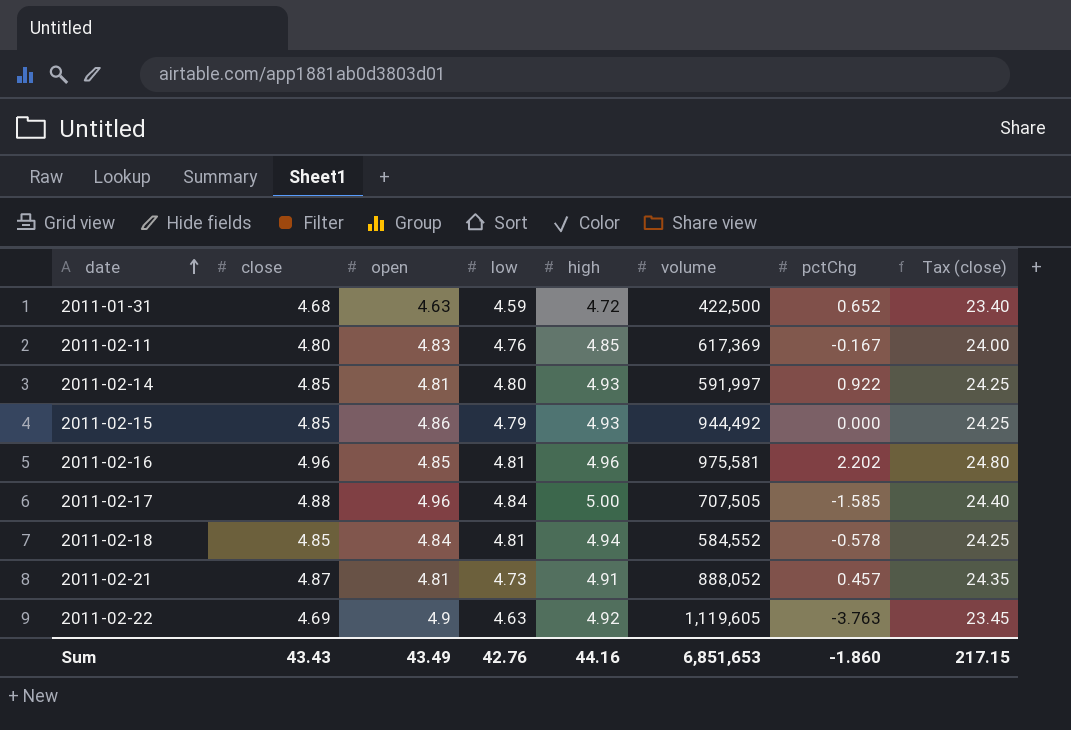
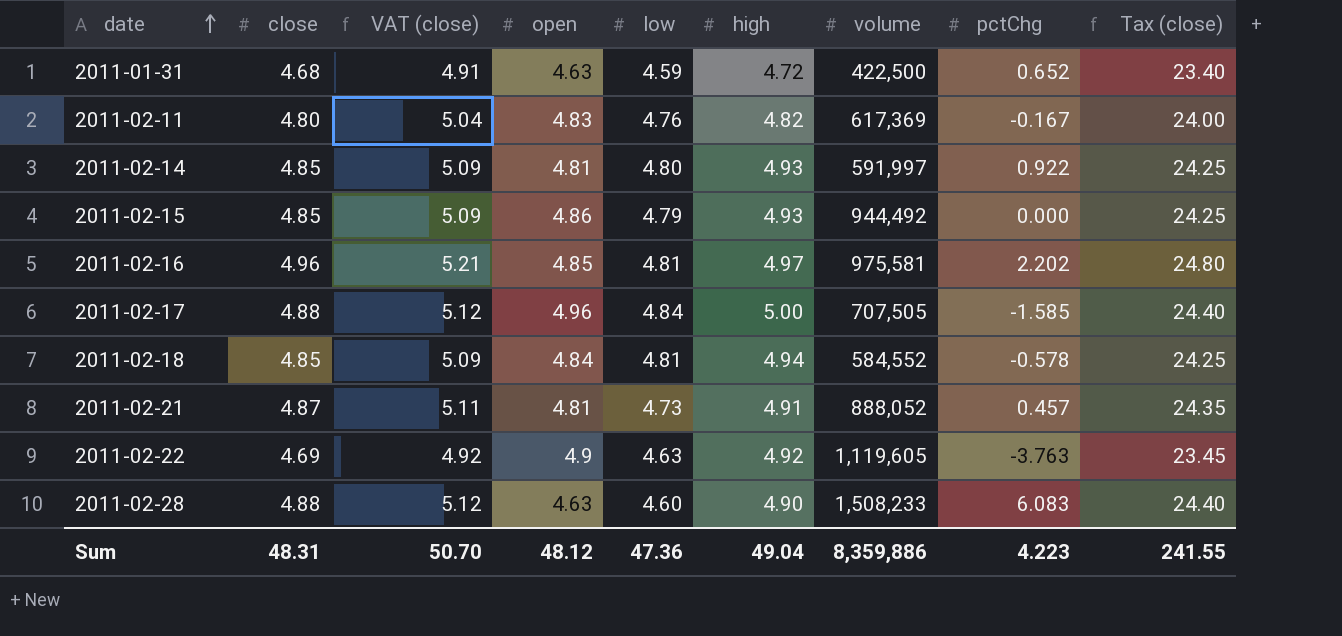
column VAT (close) | formula: none -> [close] * 1.05
2011-02-11 | high: 4.85 -> 4.82
2011-02-16 | high: 4.96 -> 4.97
row 2011-02-28: none -> 4.88 | 5.12 | 4.63 | 4.60 | 4.90 | 1,508,233 | 6.083 | 24.40
Sum | close: 43.43 -> 48.31
Sum | open: 43.49 -> 48.12
Sum | low: 42.76 -> 47.36
Sum | high: 44.16 -> 49.04
Sum | volume: 6,851,653 -> 8,359,886
Sum | pctChg: -1.860 -> 4.223
Sum | Tax (close): 217.15 -> 241.55

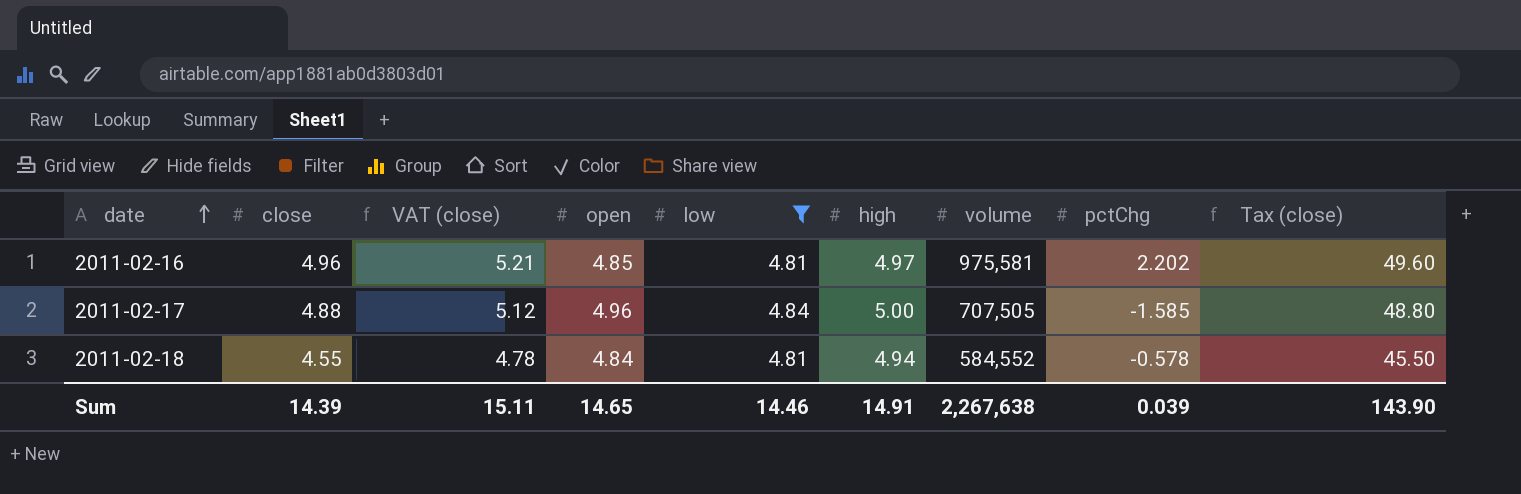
filter: none -> low >= 4.81
column Tax (close) | formula: [close] * 5 -> [close] * 10
2011-02-18 | close: 4.85 -> 4.55
2011-02-18 | VAT (close): 5.09 -> 4.78
Sum | close: 48.31 -> 14.39
Sum | VAT (close): 50.70 -> 15.11
Sum | open: 48.12 -> 14.65
Sum | low: 47.36 -> 14.46
Sum | high: 49.04 -> 14.91
Sum | volume: 8,359,886 -> 2,267,638
Sum | pctChg: 4.223 -> 0.039
Sum | Tax (close): 241.55 -> 143.90

